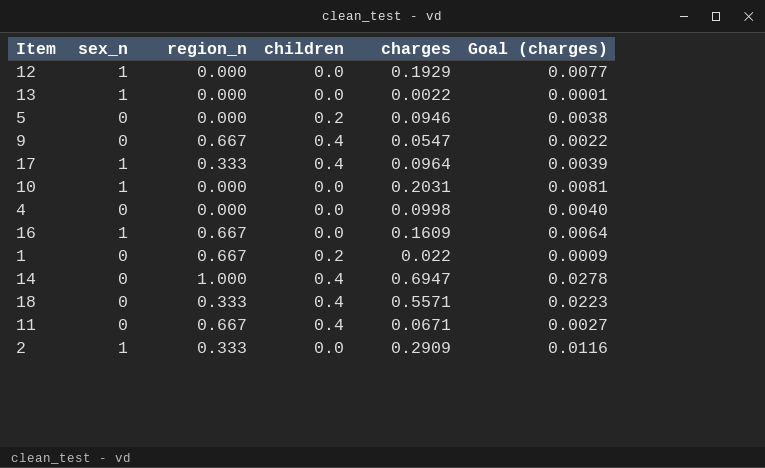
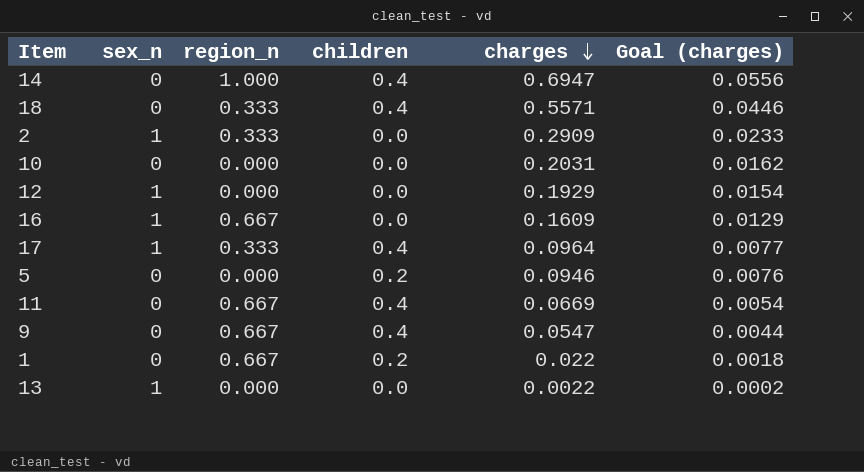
row order: none -> charges descending
column Goal (charges) | formula: [charges] * 0.04 -> [charges] * 0.08
row 4: 0 | 0.000 | 0.0 | 0.0998 | 0.0040 -> none
10 | sex_n: 1 -> 0
11 | charges: 0.0671 -> 0.0669

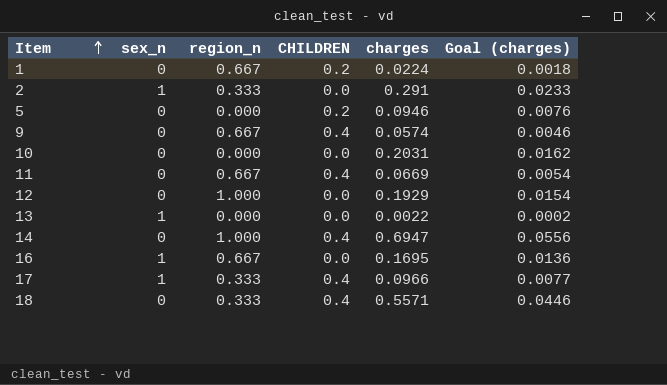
row order: charges descending -> Item ascending
column name: children -> CHILDREN
1 | charges: 0.022 -> 0.0224
2 | charges: 0.2909 -> 0.291
9 | charges: 0.0547 -> 0.0574
9 | Goal (charges): 0.0044 -> 0.0046
12 | sex_n: 1 -> 0
12 | region_n: 0.000 -> 1.000
16 | charges: 0.1609 -> 0.1695
16 | Goal (charges): 0.0129 -> 0.0136
17 | charges: 0.0964 -> 0.0966

